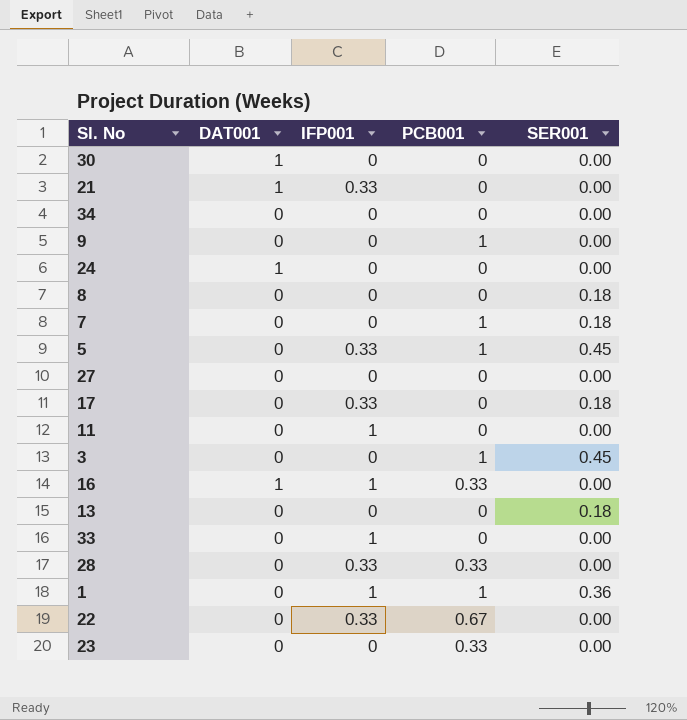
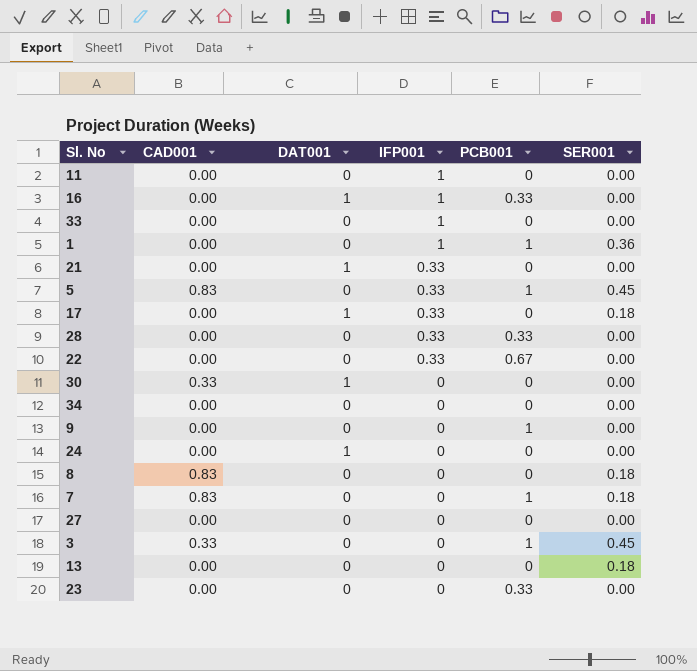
row order: none -> IFP001 descending
column CAD001 | position: none -> 2
17 | DAT001: 0 -> 1

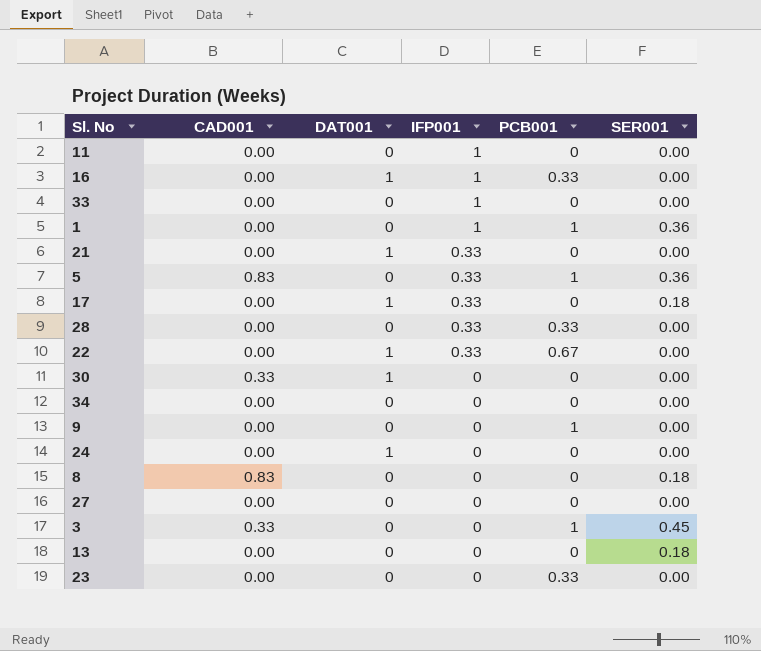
row 7: 0.83 | 0 | 0 | 1 | 0.18 -> none
5 | SER001: 0.45 -> 0.36
22 | DAT001: 0 -> 1

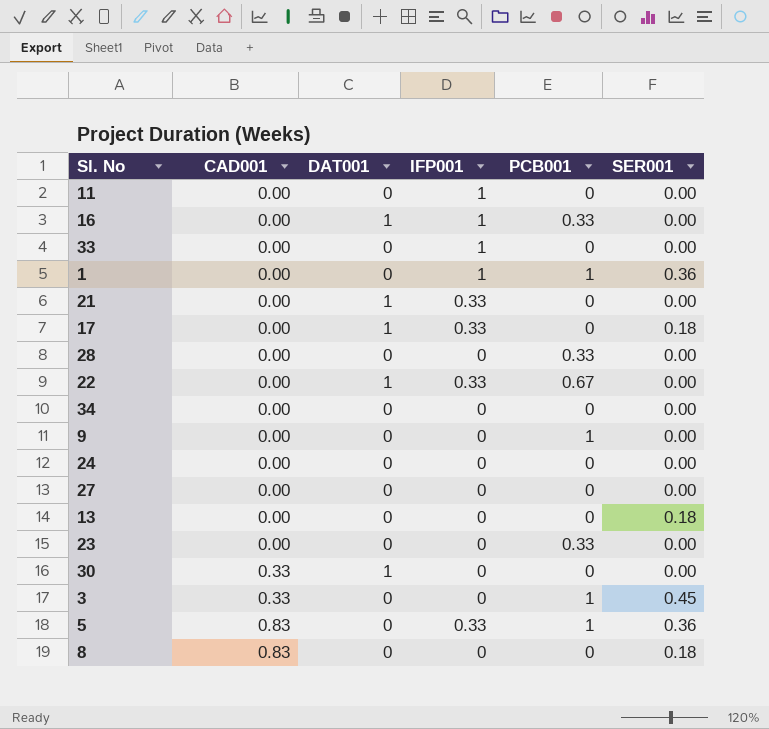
row order: IFP001 descending -> CAD001 ascending
28 | IFP001: 0.33 -> 0
24 | DAT001: 1 -> 0

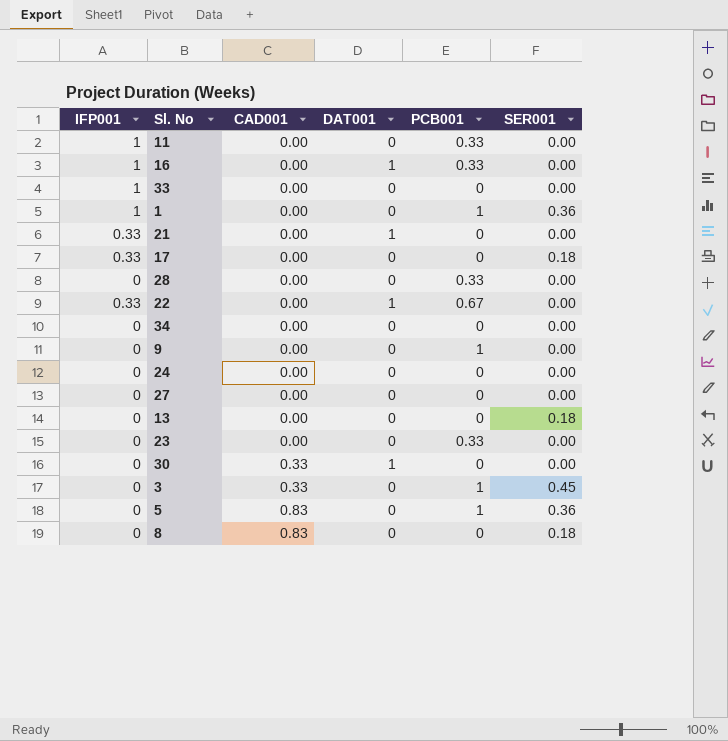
column IFP001 | position: 4 -> 1
11 | PCB001: 0 -> 0.33
17 | DAT001: 1 -> 0
5 | IFP001: 0.33 -> 0

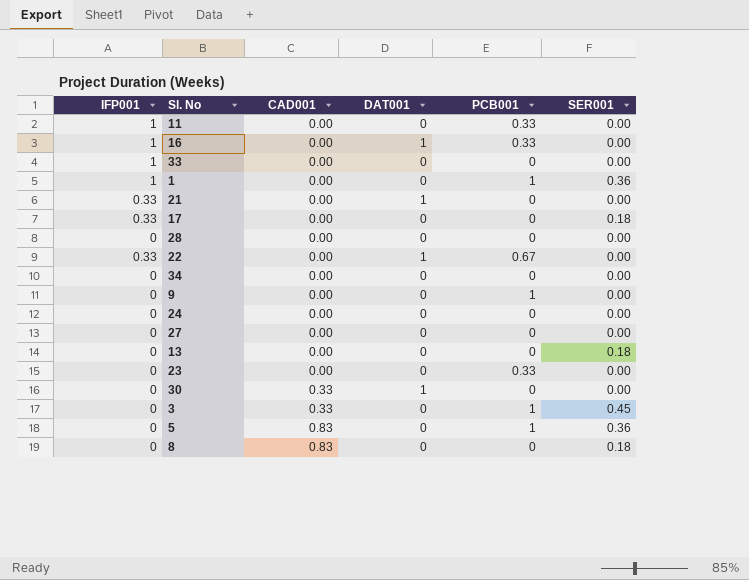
28 | PCB001: 0.33 -> 0

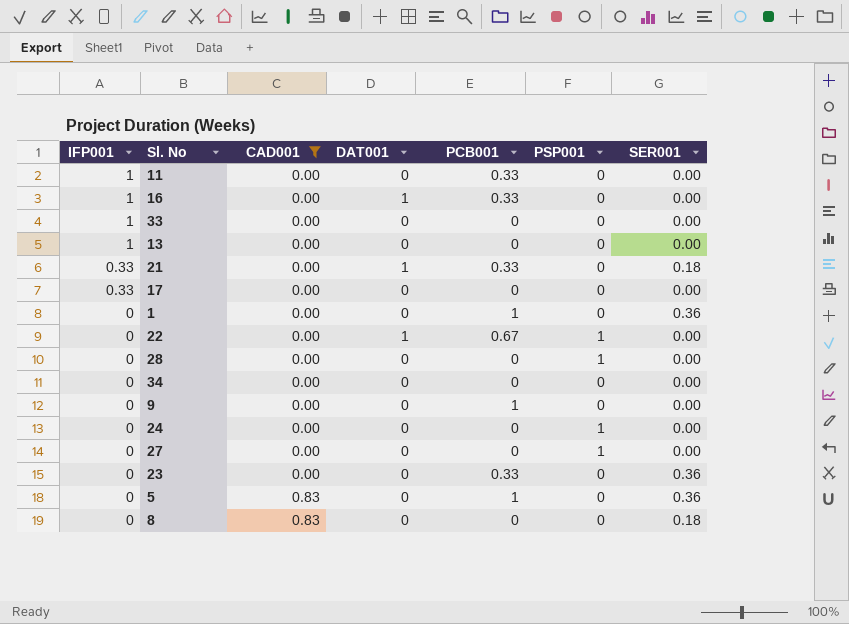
filter: none -> CAD001 != 0.33
row order: CAD001 ascending -> IFP001 descending
column PSP001 | position: none -> 6
13 | IFP001: 0 -> 1
13 | SER001: 0.18 -> 0.00
21 | PCB001: 0 -> 0.33
21 | SER001: 0.00 -> 0.18
17 | SER001: 0.18 -> 0.00
1 | IFP001: 1 -> 0
22 | IFP001: 0.33 -> 0
23 | SER001: 0.00 -> 0.36

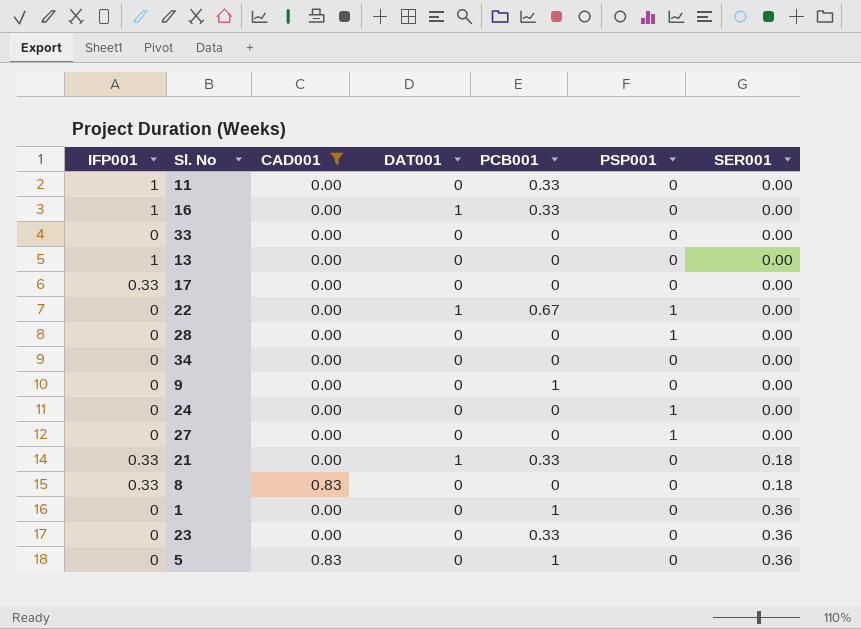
row order: IFP001 descending -> SER001 ascending
33 | IFP001: 1 -> 0
8 | IFP001: 0 -> 0.33

